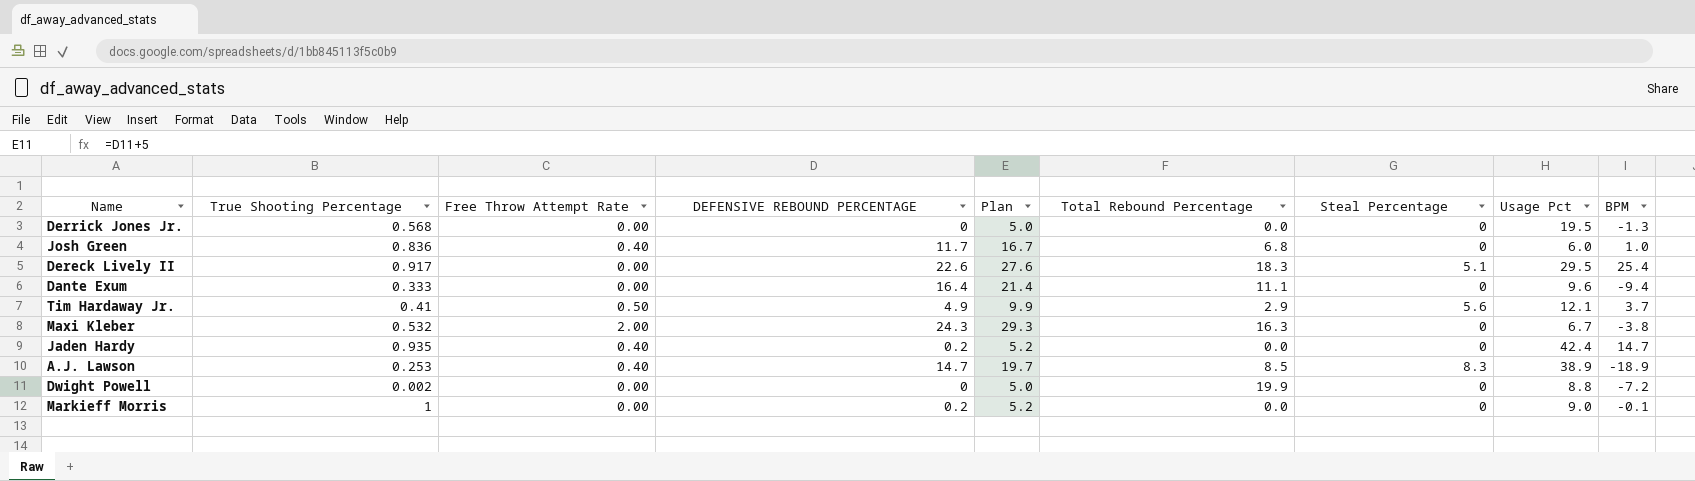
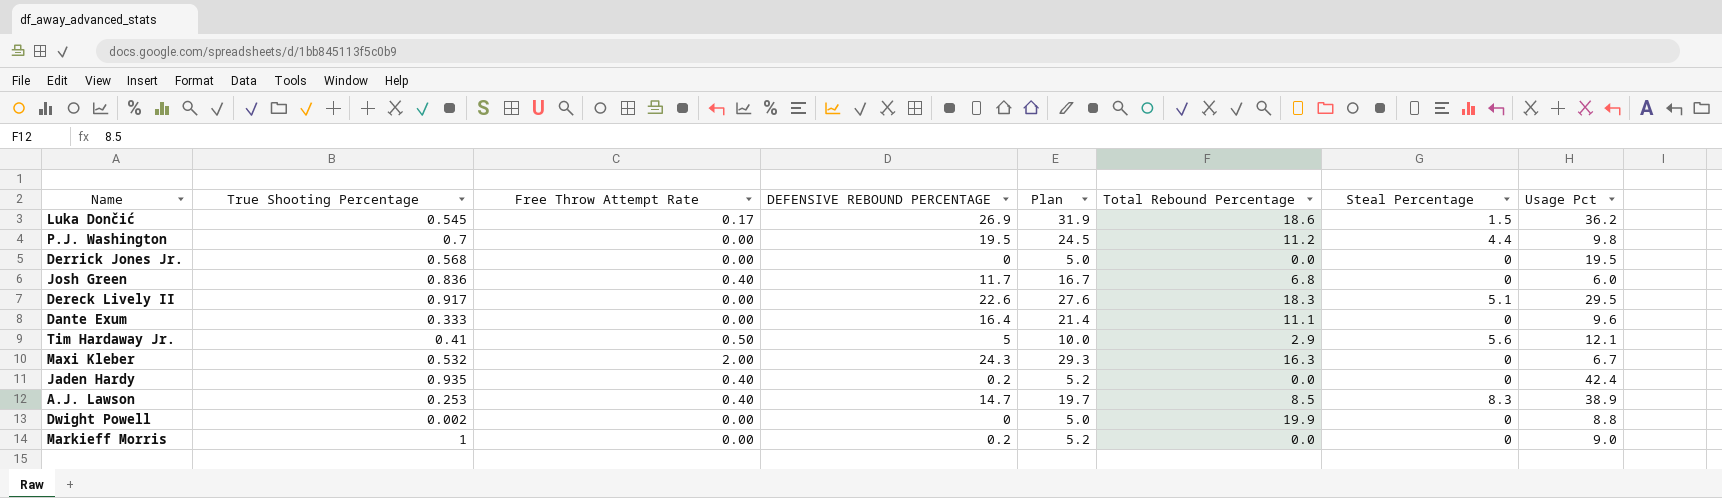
column BPM | position: 9 -> none
row Luka Dončić: none -> 0.545 | 0.17 | 26.9 | 31.9 | 18.6 | 1.5 | 36.2
row P.J. Washington: none -> 0.7 | 0.00 | 19.5 | 24.5 | 11.2 | 4.4 | 9.8
Tim Hardaway Jr. | DEFENSIVE REBOUND PERCENTAGE: 4.9 -> 5
Tim Hardaway Jr. | Plan: 9.9 -> 10.0

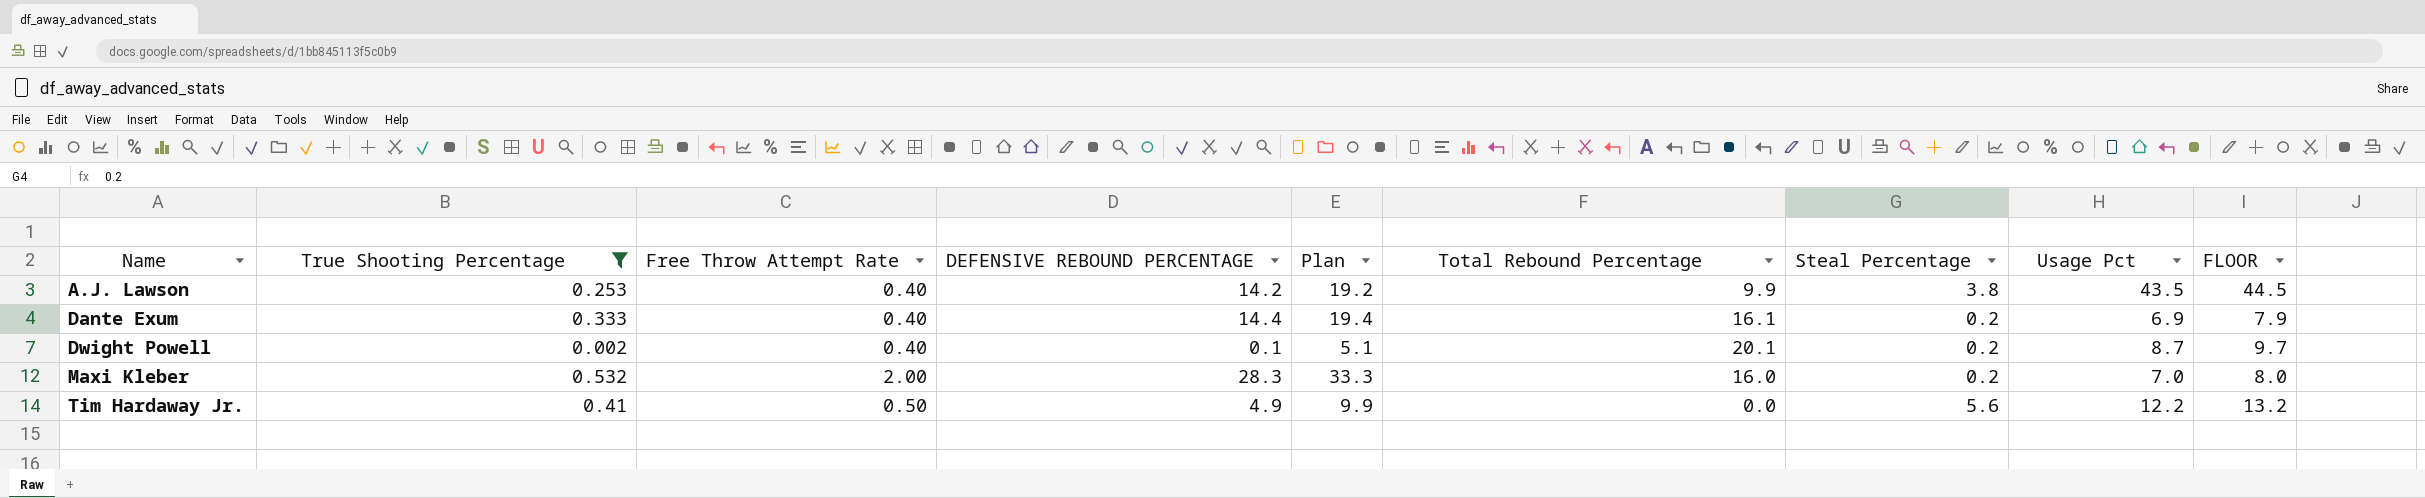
filter: none -> True Shooting Percentage <= 0.532
row order: none -> Name ascending
column FLOOR | formula: none -> [Usage Pct] + 1
A.J. Lawson | DEFENSIVE REBOUND PERCENTAGE: 14.7 -> 14.2
A.J. Lawson | Plan: 19.7 -> 19.2
A.J. Lawson | Total Rebound Percentage: 8.5 -> 9.9
A.J. Lawson | Steal Percentage: 8.3 -> 3.8
A.J. Lawson | Usage Pct: 38.9 -> 43.5
Dante Exum | Free Throw Attempt Rate: 0.00 -> 0.40
Dante Exum | DEFENSIVE REBOUND PERCENTAGE: 16.4 -> 14.4
Dante Exum | Plan: 21.4 -> 19.4
Dante Exum | Total Rebound Percentage: 11.1 -> 16.1
Dante Exum | Steal Percentage: 0 -> 0.2
Dante Exum | Usage Pct: 9.6 -> 6.9
Dwight Powell | Free Throw Attempt Rate: 0.00 -> 0.40
Dwight Powell | DEFENSIVE REBOUND PERCENTAGE: 0 -> 0.1
Dwight Powell | Plan: 5.0 -> 5.1
Dwight Powell | Total Rebound Percentage: 19.9 -> 20.1
Dwight Powell | Steal Percentage: 0 -> 0.2
Dwight Powell | Usage Pct: 8.8 -> 8.7
Maxi Kleber | DEFENSIVE REBOUND PERCENTAGE: 24.3 -> 28.3
Maxi Kleber | Plan: 29.3 -> 33.3
Maxi Kleber | Total Rebound Percentage: 16.3 -> 16.0
Maxi Kleber | Steal Percentage: 0 -> 0.2
Maxi Kleber | Usage Pct: 6.7 -> 7.0
Tim Hardaway Jr. | DEFENSIVE REBOUND PERCENTAGE: 5 -> 4.9
Tim Hardaway Jr. | Plan: 10.0 -> 9.9
Tim Hardaway Jr. | Total Rebound Percentage: 2.9 -> 0.0
Tim Hardaway Jr. | Usage Pct: 12.1 -> 12.2

